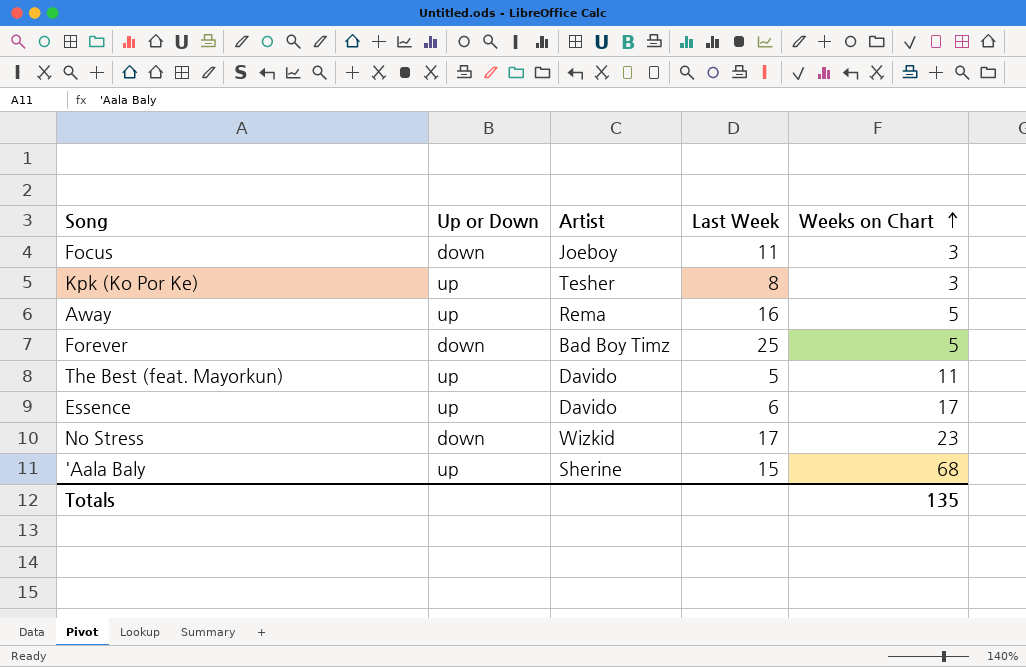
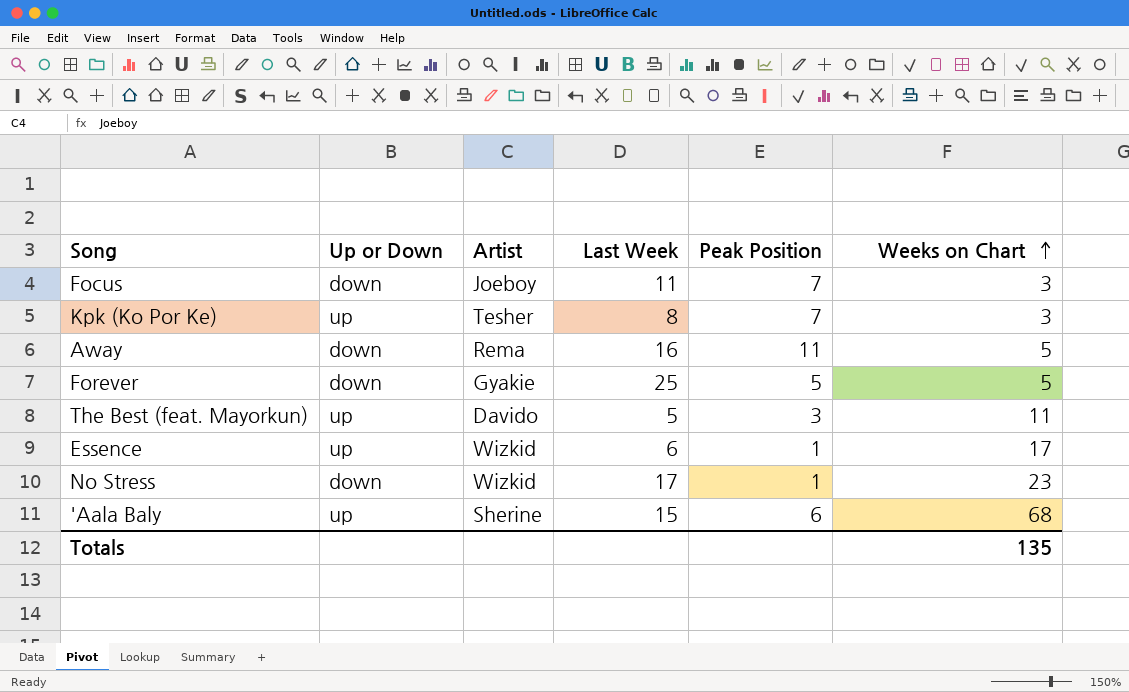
column Peak Position | position: none -> 5
Away | Up or Down: up -> down
Forever | Artist: Bad Boy Timz -> Gyakie
Essence | Artist: Davido -> Wizkid

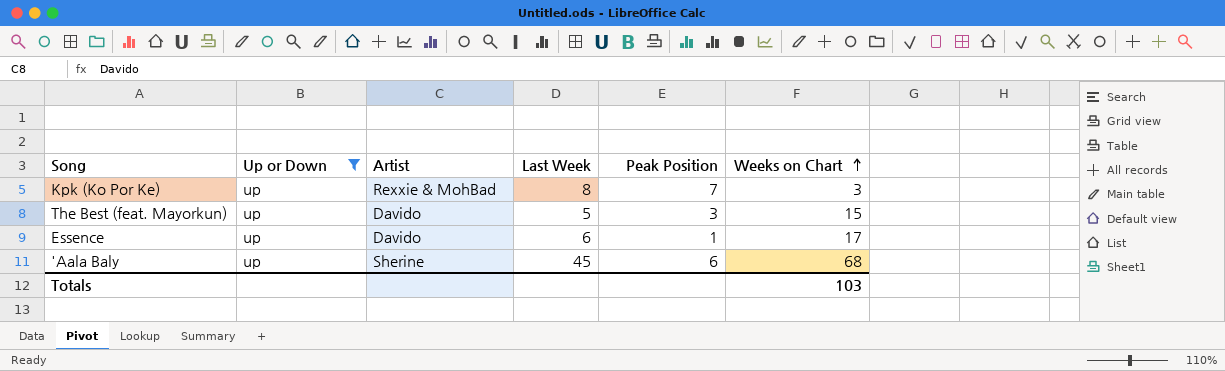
filter: none -> Up or Down = up
Kpk (Ko Por Ke) | Artist: Tesher -> Rexxie & MohBad
The Best (feat. Mayorkun) | Weeks on Chart: 11 -> 15
Essence | Artist: Wizkid -> Davido
'Aala Baly | Last Week: 15 -> 45
Totals | Weeks on Chart: 135 -> 103

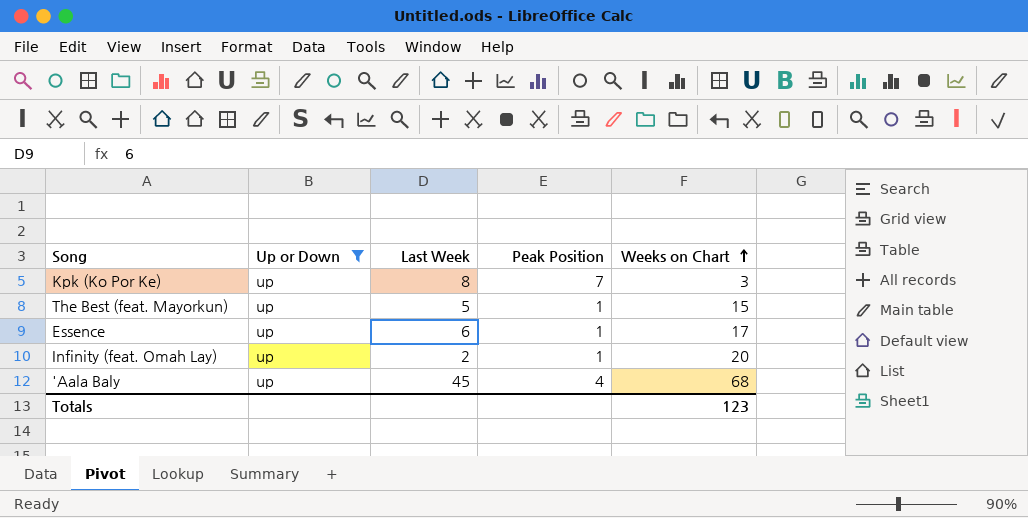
column Artist | position: 3 -> none
The Best (feat. Mayorkun) | Peak Position: 3 -> 1
row Infinity (feat. Omah Lay): none -> up | 2 | 1 | 20
'Aala Baly | Peak Position: 6 -> 4
Totals | Weeks on Chart: 103 -> 123

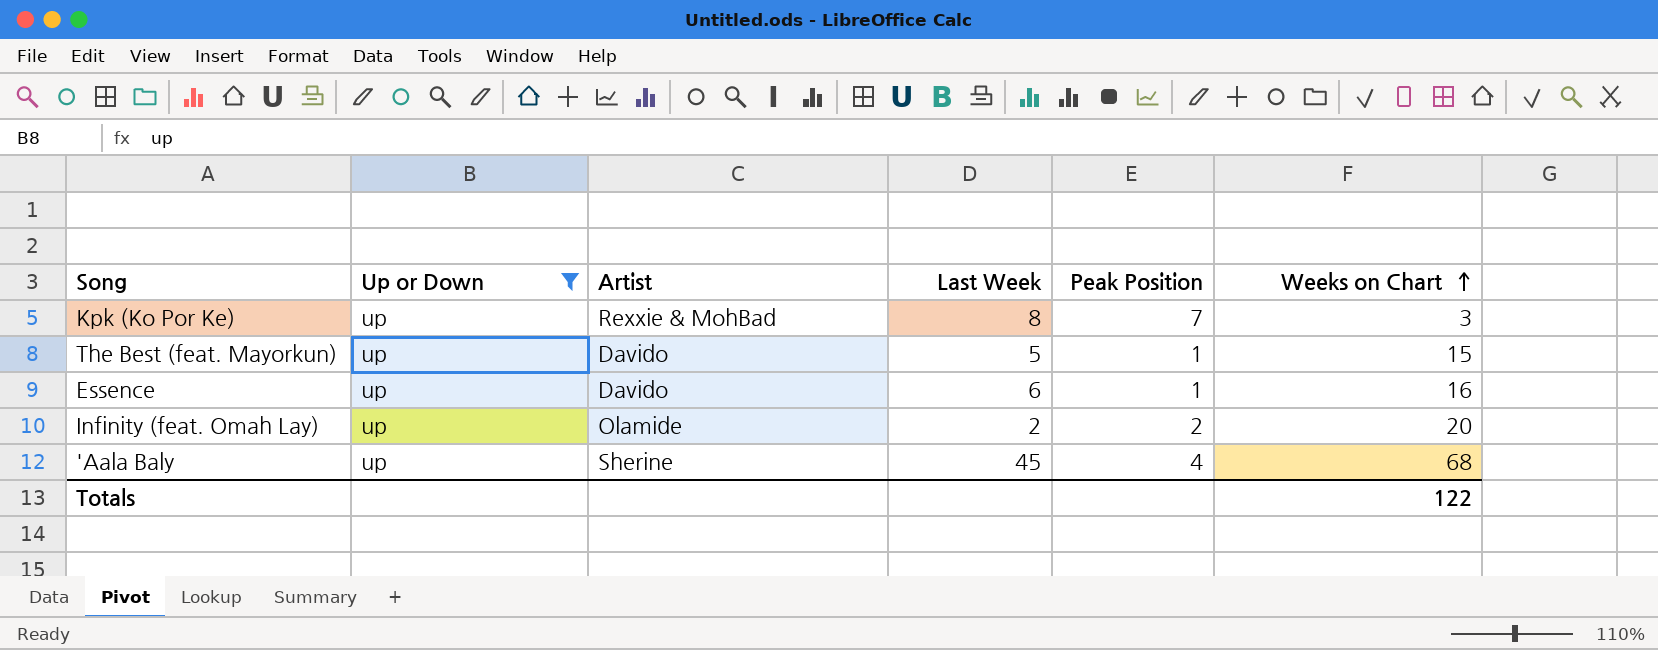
column Artist | position: none -> 3
Essence | Weeks on Chart: 17 -> 16
Infinity (feat. Omah Lay) | Peak Position: 1 -> 2
Totals | Weeks on Chart: 123 -> 122

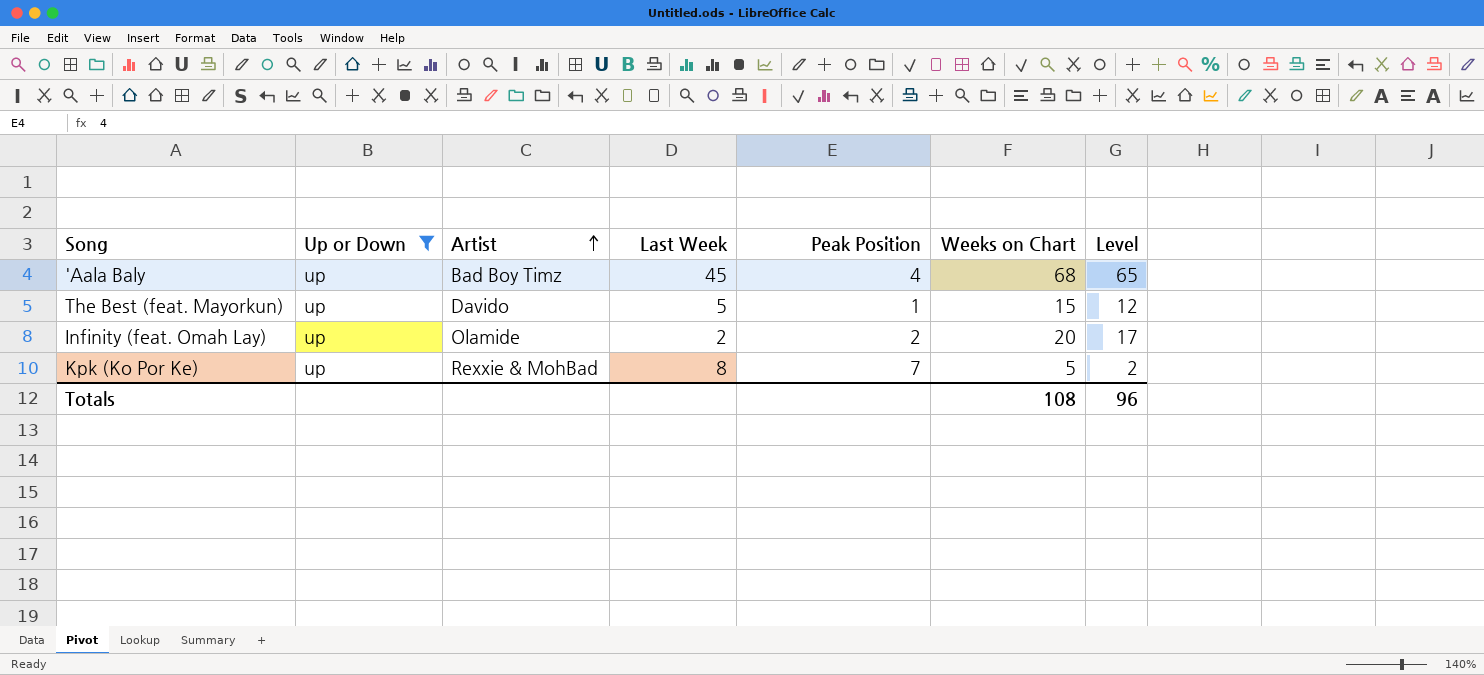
row order: Weeks on Chart ascending -> Artist ascending
column Level | formula: none -> [Weeks on Chart] - 3
row Essence: up | Davido | 6 | 1 | 16 -> none
'Aala Baly | Artist: Sherine -> Bad Boy Timz
Kpk (Ko Por Ke) | Weeks on Chart: 3 -> 5
Totals | Weeks on Chart: 122 -> 108

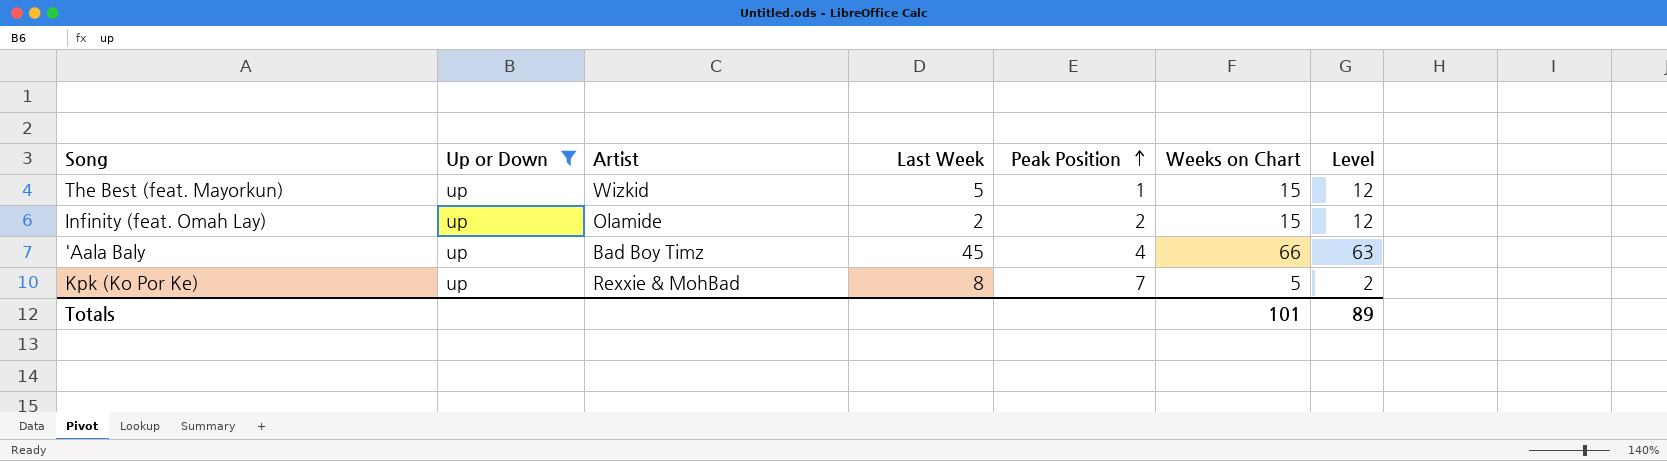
row order: Artist ascending -> Peak Position ascending
The Best (feat. Mayorkun) | Artist: Davido -> Wizkid
Infinity (feat. Omah Lay) | Weeks on Chart: 20 -> 15
Infinity (feat. Omah Lay) | Level: 17 -> 12
'Aala Baly | Weeks on Chart: 68 -> 66
'Aala Baly | Level: 65 -> 63
Totals | Weeks on Chart: 108 -> 101
Totals | Level: 96 -> 89

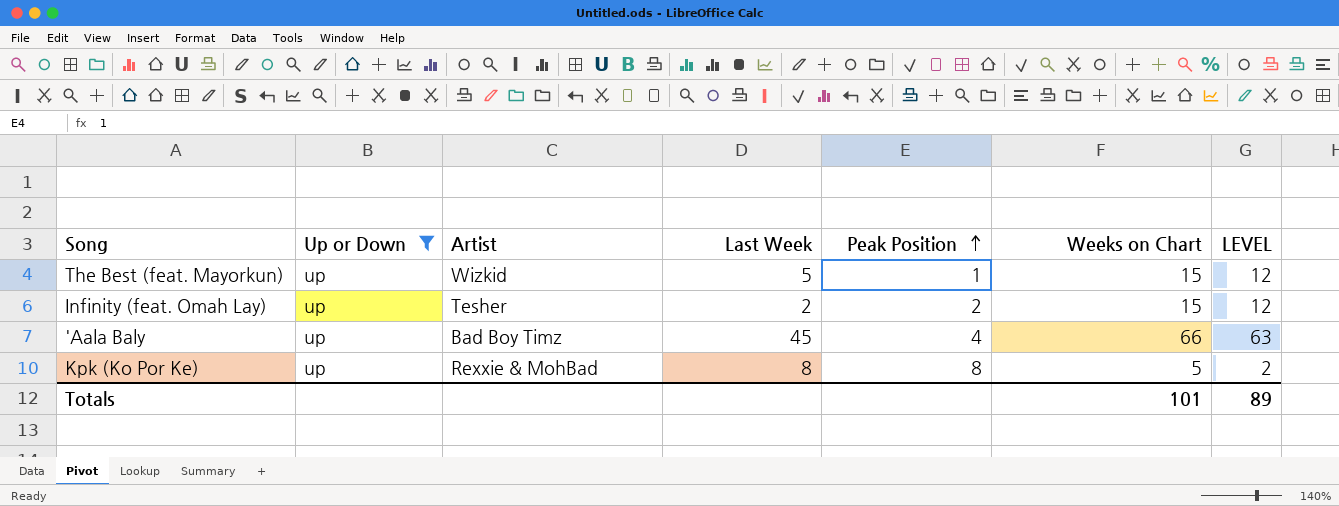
column name: Level -> LEVEL
Infinity (feat. Omah Lay) | Artist: Olamide -> Tesher
Kpk (Ko Por Ke) | Peak Position: 7 -> 8

